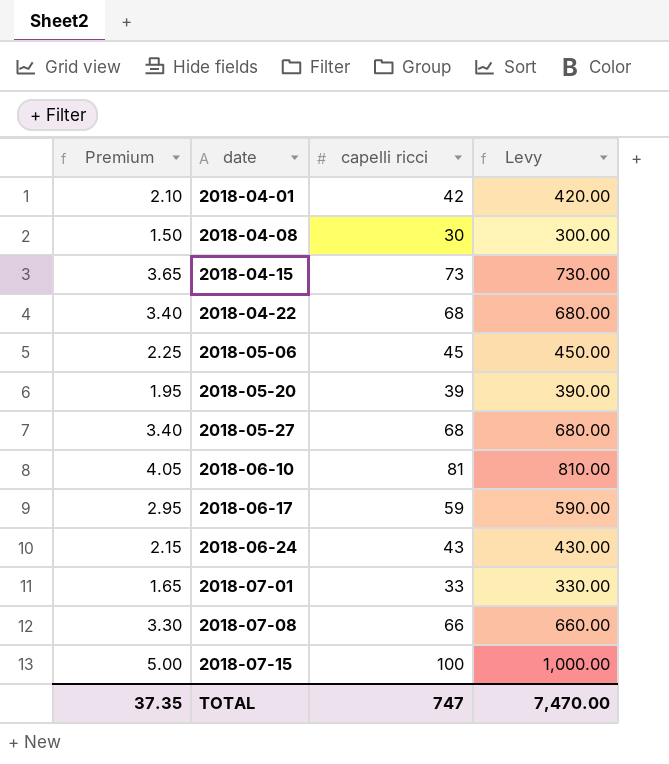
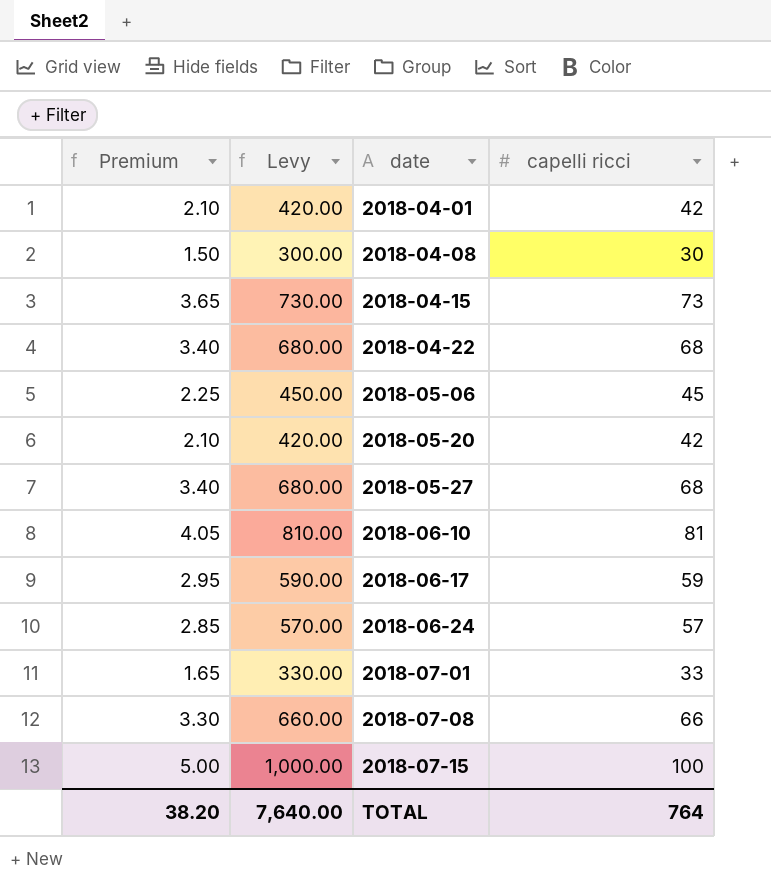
column Levy | position: 4 -> 2
2018-05-20 | Premium: 1.95 -> 2.10
2018-05-20 | Levy: 390.00 -> 420.00
2018-05-20 | capelli ricci: 39 -> 42
2018-06-24 | Premium: 2.15 -> 2.85
2018-06-24 | Levy: 430.00 -> 570.00
2018-06-24 | capelli ricci: 43 -> 57
TOTAL | Premium: 37.35 -> 38.20
TOTAL | Levy: 7,470.00 -> 7,640.00
TOTAL | capelli ricci: 747 -> 764

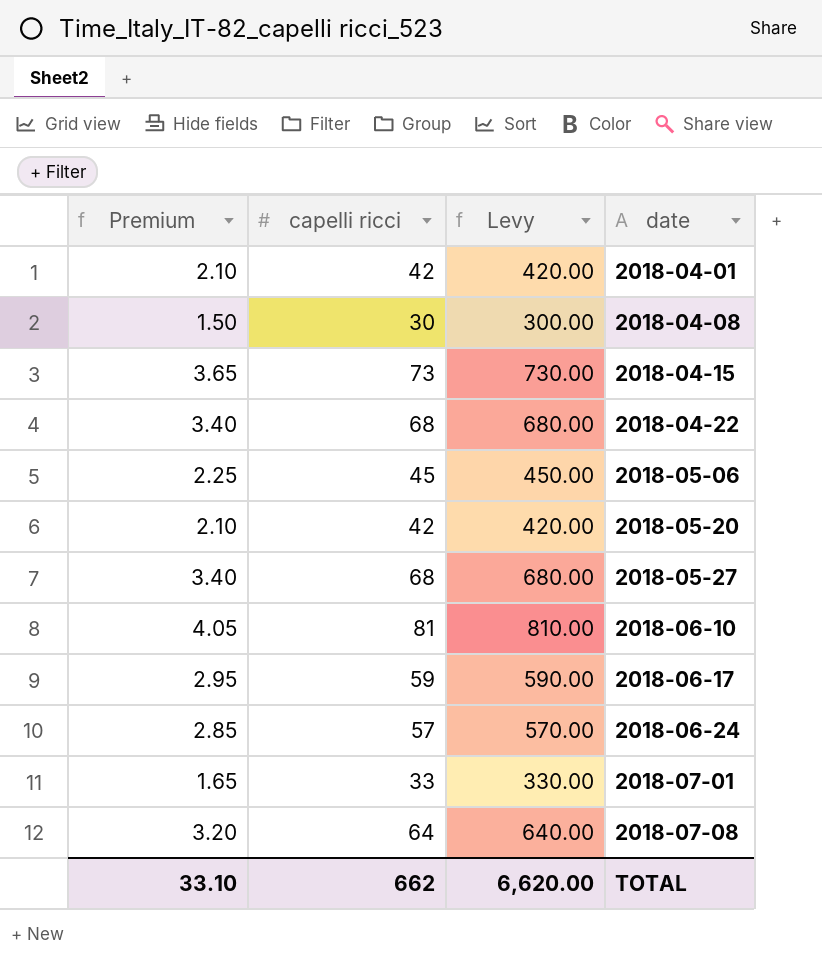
column capelli ricci | position: 4 -> 2
row 2018-07-15: 5.00 | 1,000.00 | 100 -> none
2018-07-08 | Premium: 3.30 -> 3.20
2018-07-08 | capelli ricci: 66 -> 64
2018-07-08 | Levy: 660.00 -> 640.00
TOTAL | Premium: 38.20 -> 33.10
TOTAL | capelli ricci: 764 -> 662
TOTAL | Levy: 7,640.00 -> 6,620.00

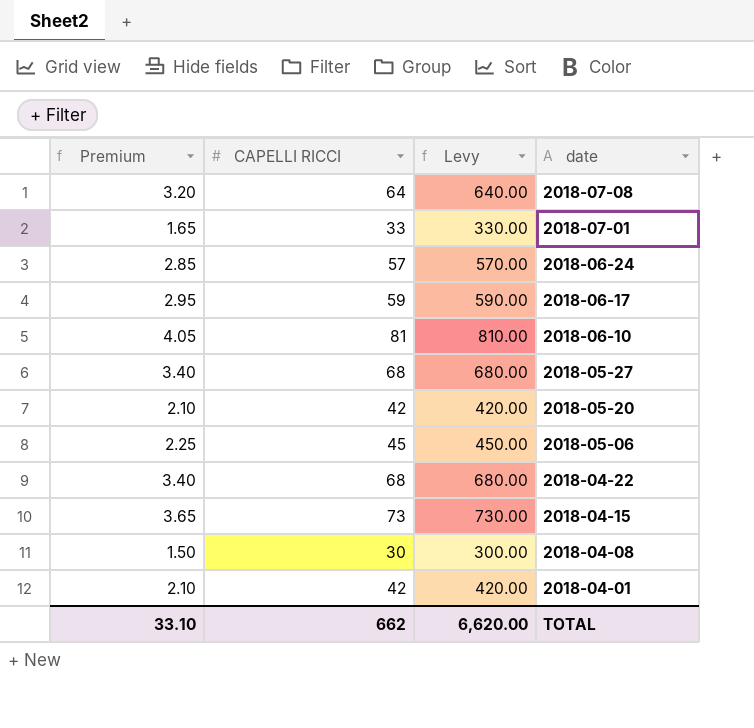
row order: date ascending -> date descending
column name: capelli ricci -> CAPELLI RICCI

